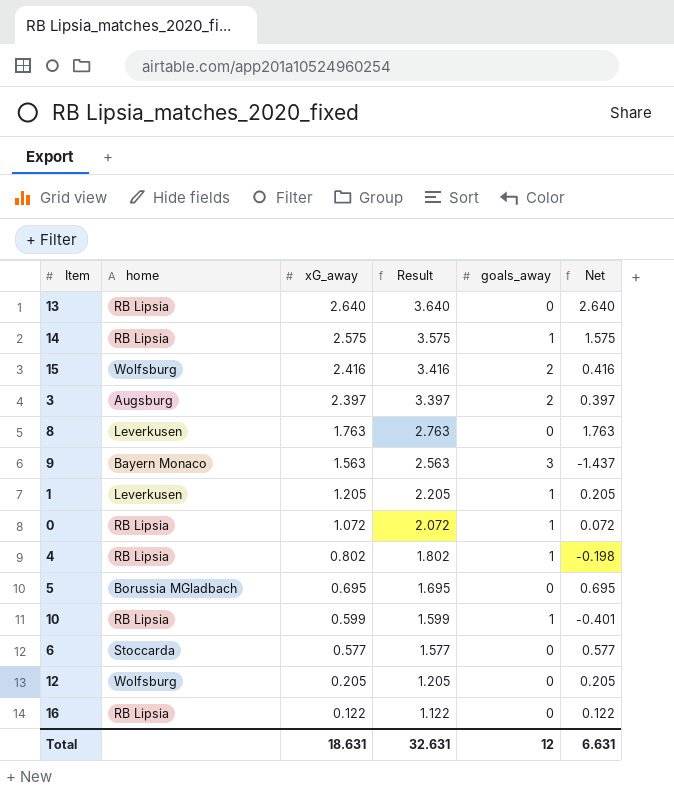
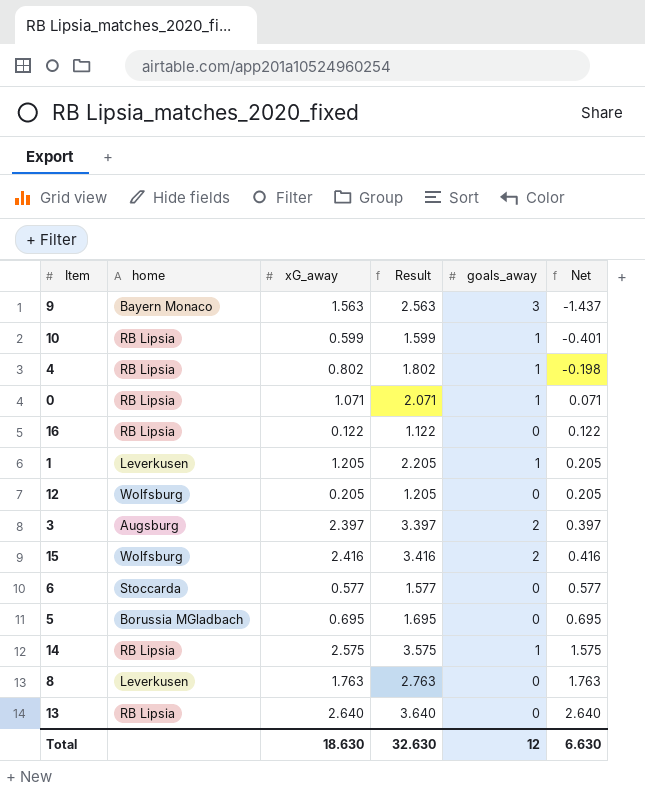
row order: xG_away descending -> Net ascending
0 | xG_away: 1.072 -> 1.071
0 | Result: 2.072 -> 2.071
0 | Net: 0.072 -> 0.071
Total | xG_away: 18.631 -> 18.630
Total | Result: 32.631 -> 32.630
Total | Net: 6.631 -> 6.630

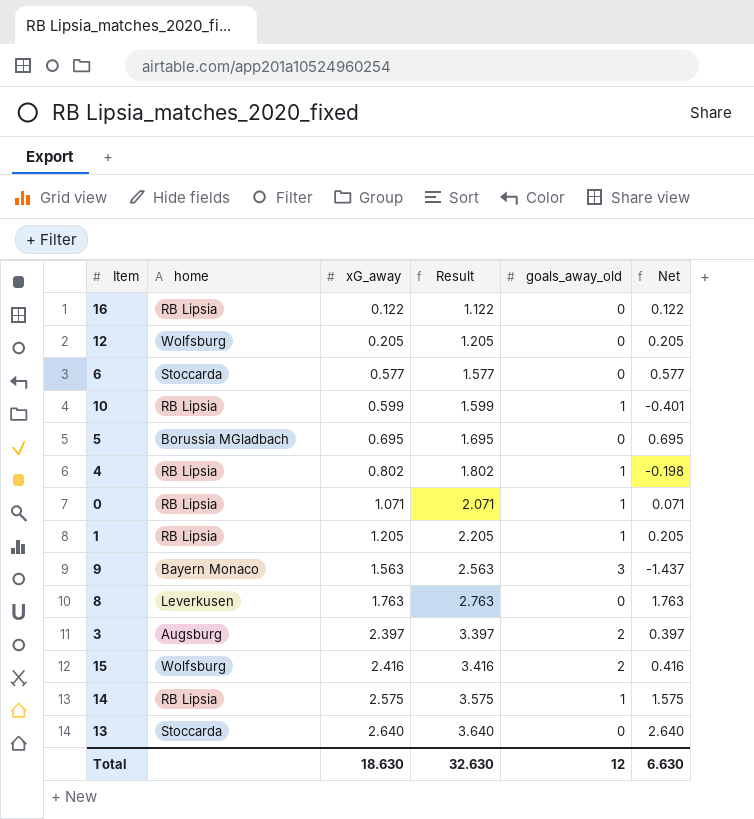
row order: Net ascending -> xG_away ascending
column name: goals_away -> goals_away_old
1 | home: Leverkusen -> RB Lipsia
13 | home: RB Lipsia -> Stoccarda

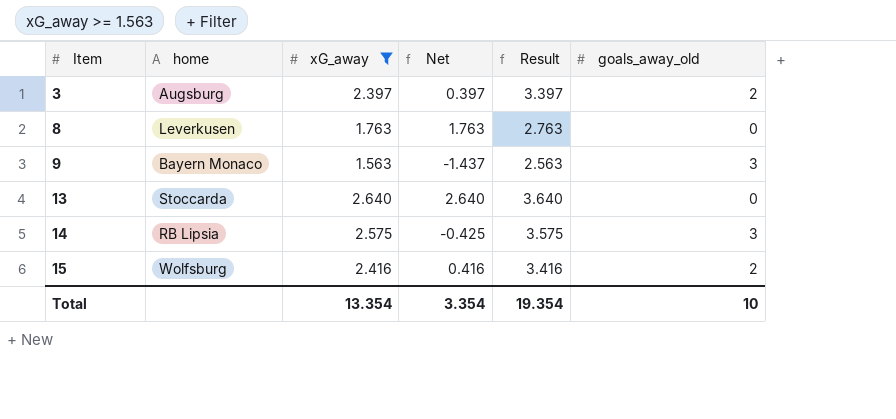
filter: none -> xG_away >= 1.563
row order: xG_away ascending -> Item ascending
column Net | position: 6 -> 4
14 | Net: 1.575 -> -0.425
14 | goals_away_old: 1 -> 3
Total | xG_away: 18.630 -> 13.354
Total | Net: 6.630 -> 3.354
Total | Result: 32.630 -> 19.354
Total | goals_away_old: 12 -> 10

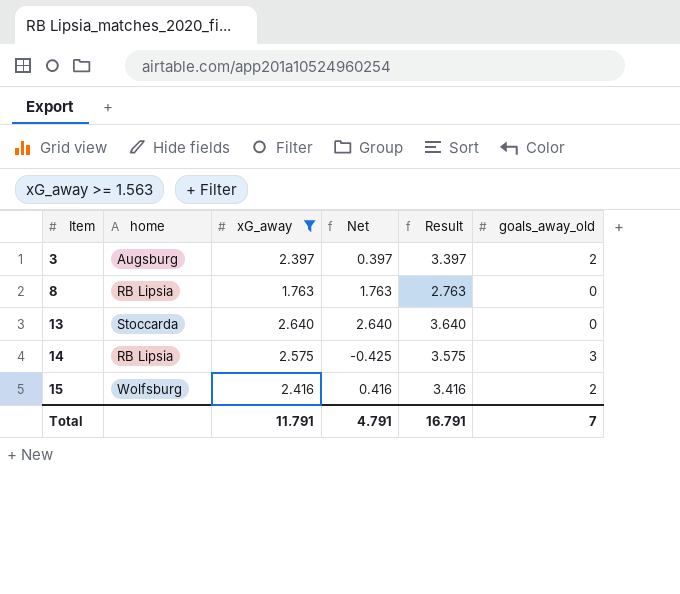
row 9: Bayern Monaco | 1.563 | -1.437 | 2.563 | 3 -> none
8 | home: Leverkusen -> RB Lipsia
Total | xG_away: 13.354 -> 11.791
Total | Net: 3.354 -> 4.791
Total | Result: 19.354 -> 16.791
Total | goals_away_old: 10 -> 7

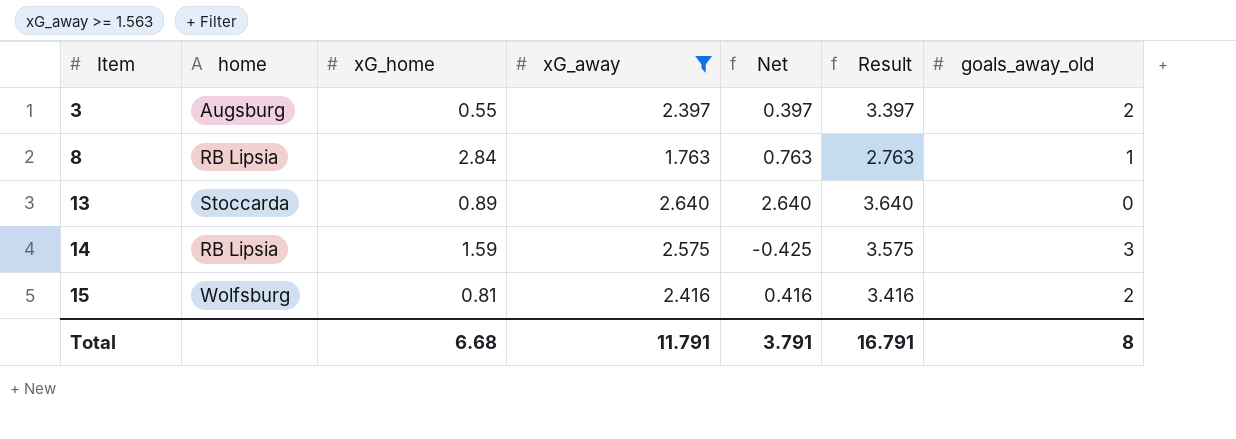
column xG_home | position: none -> 3
8 | Net: 1.763 -> 0.763
8 | goals_away_old: 0 -> 1
Total | Net: 4.791 -> 3.791
Total | goals_away_old: 7 -> 8

